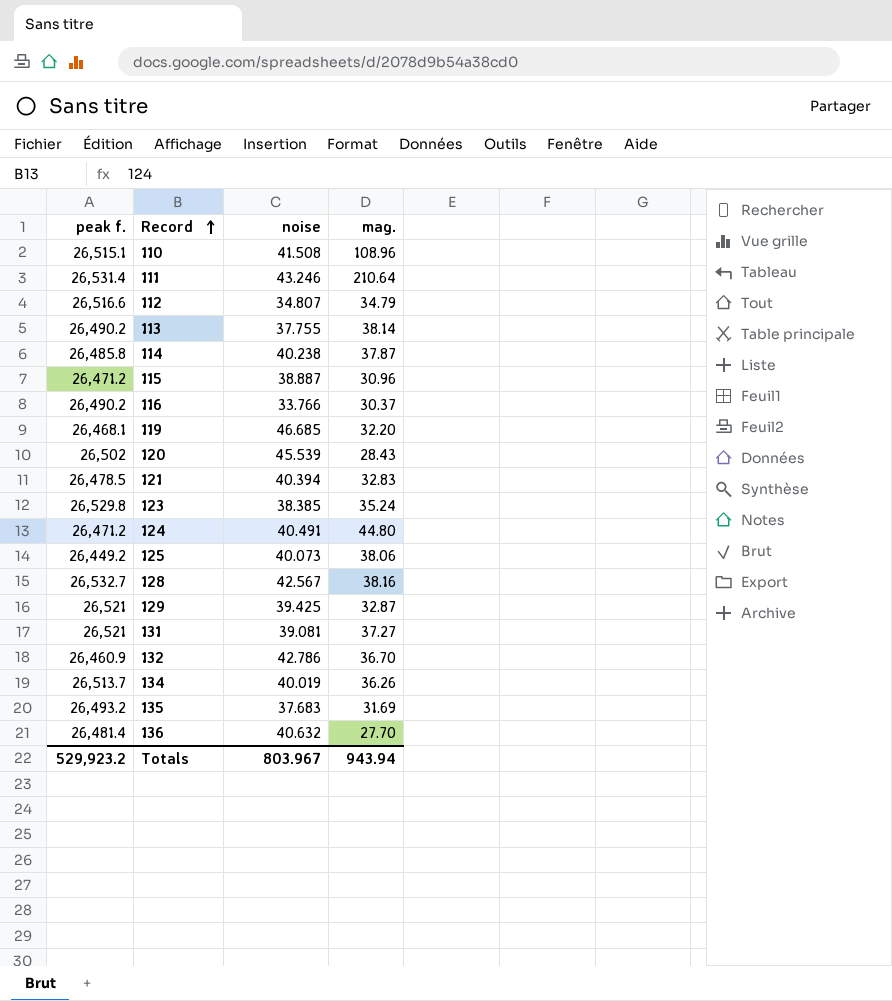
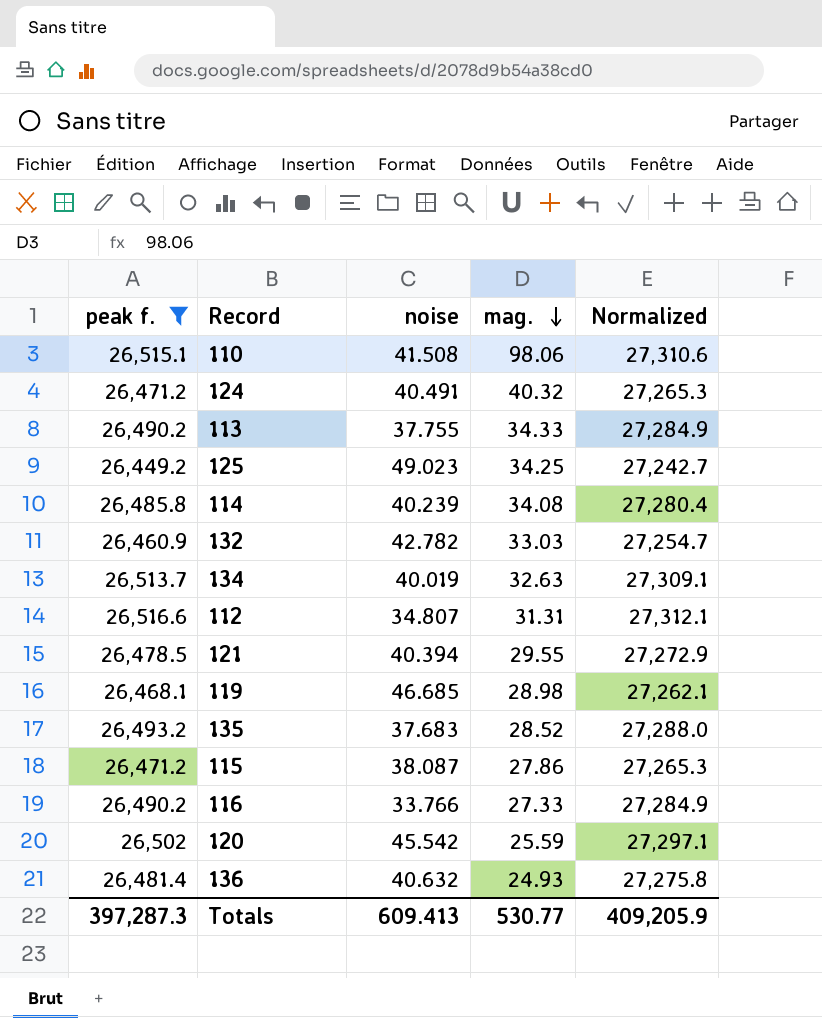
filter: none -> peak f. <= 26,516.6
row order: Record ascending -> mag. descending
column Normalized | formula: none -> [peak f.] * 1.03
110 | mag.: 108.96 -> 98.06
124 | mag.: 44.80 -> 40.32
113 | mag.: 38.14 -> 34.33
125 | noise: 40.073 -> 49.023
125 | mag.: 38.06 -> 34.25
114 | noise: 40.238 -> 40.239
114 | mag.: 37.87 -> 34.08
132 | noise: 42.786 -> 42.782
132 | mag.: 36.70 -> 33.03
134 | mag.: 36.26 -> 32.63
112 | mag.: 34.79 -> 31.31
121 | mag.: 32.83 -> 29.55
119 | mag.: 32.20 -> 28.98
135 | mag.: 31.69 -> 28.52
115 | noise: 38.887 -> 38.087
115 | mag.: 30.96 -> 27.86
116 | mag.: 30.37 -> 27.33
120 | noise: 45.539 -> 45.542
120 | mag.: 28.43 -> 25.59
136 | mag.: 27.70 -> 24.93
Totals | peak f.: 529,923.2 -> 397,287.3
Totals | noise: 803.967 -> 609.413
Totals | mag.: 943.94 -> 530.77

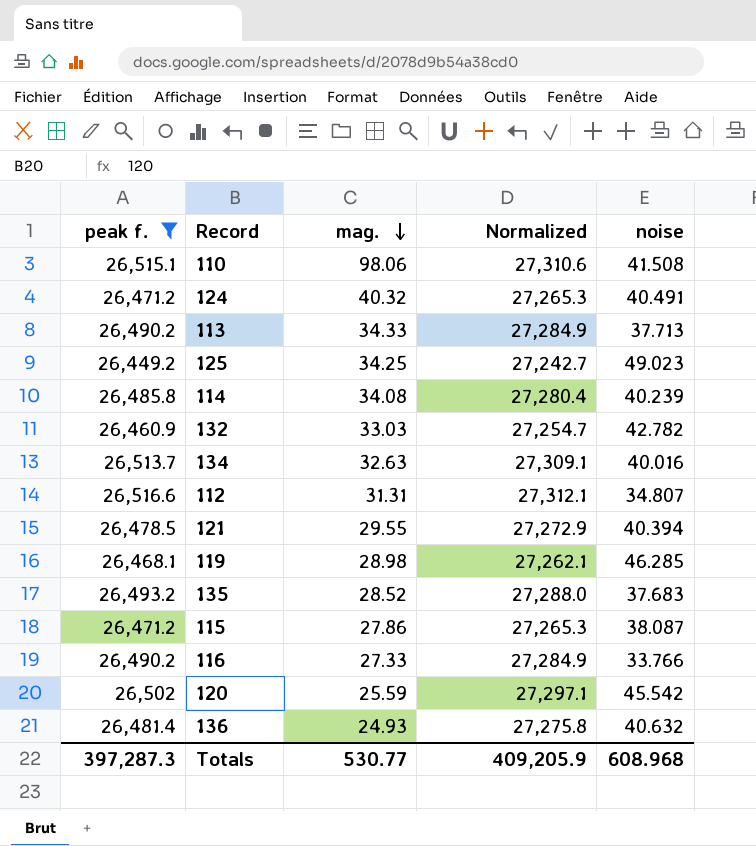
column noise | position: 3 -> 5
113 | noise: 37.755 -> 37.713
134 | noise: 40.019 -> 40.016
119 | noise: 46.685 -> 46.285
Totals | noise: 609.413 -> 608.968

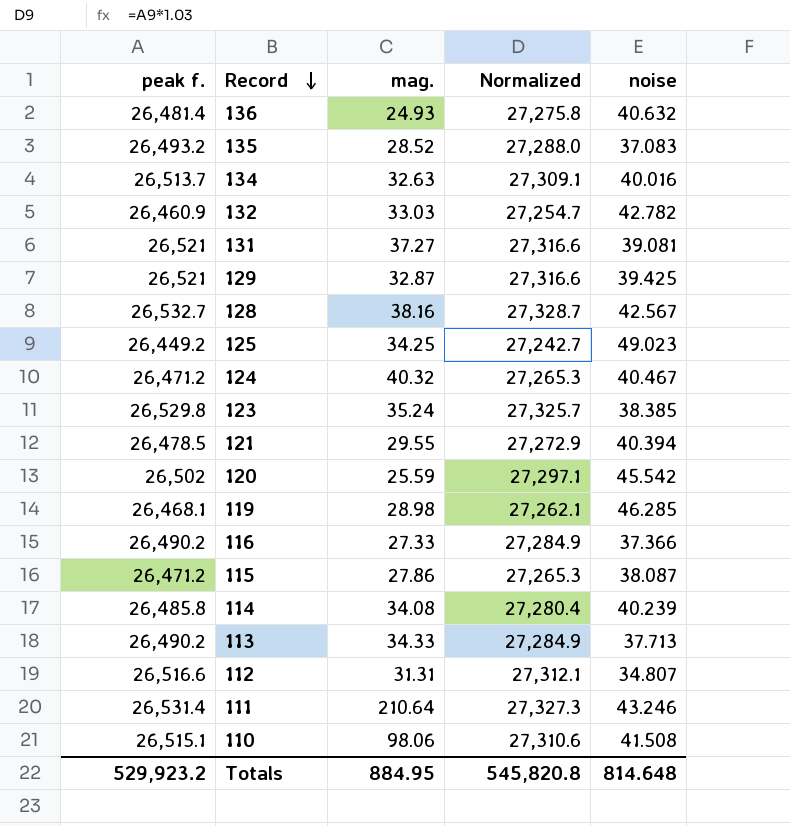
filter: peak f. <= 26,516.6 -> none
row order: mag. descending -> Record descending
135 | noise: 37.683 -> 37.083
124 | noise: 40.491 -> 40.467
116 | noise: 33.766 -> 37.366
Totals | peak f.: 397,287.3 -> 529,923.2
Totals | mag.: 530.77 -> 884.95
Totals | Normalized: 409,205.9 -> 545,820.8
Totals | noise: 608.968 -> 814.648

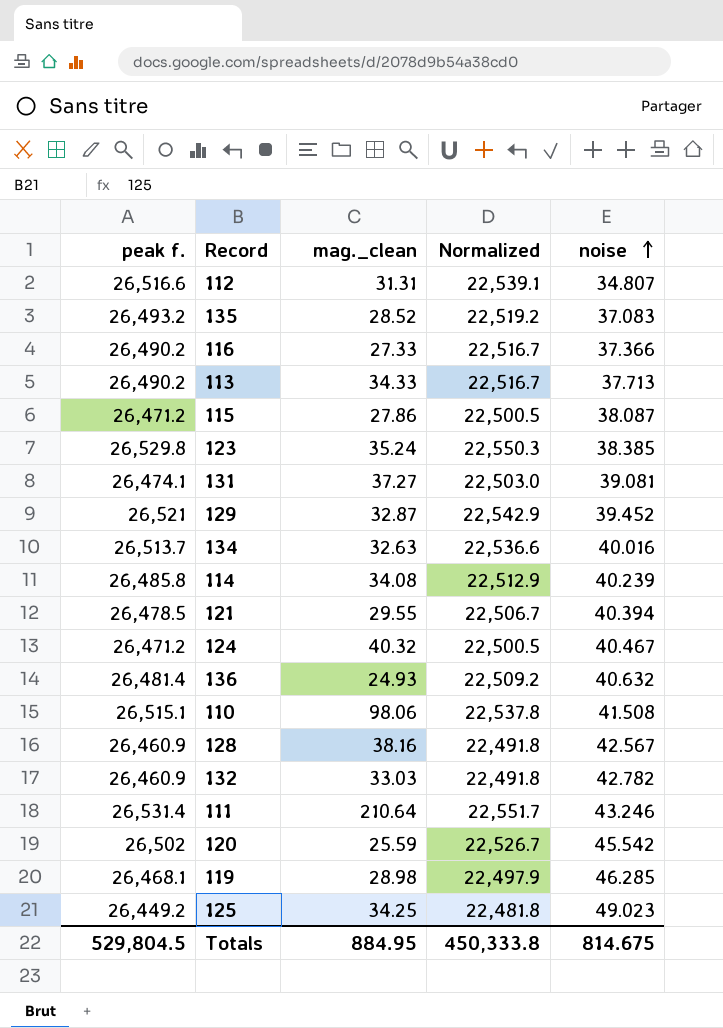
row order: Record descending -> noise ascending
column name: mag. -> mag._clean
column Normalized | formula: [peak f.] * 1.03 -> [peak f.] * 0.85
131 | peak f.: 26,521 -> 26,474.1
129 | noise: 39.425 -> 39.452
128 | peak f.: 26,532.7 -> 26,460.9
Totals | peak f.: 529,923.2 -> 529,804.5
Totals | Normalized: 545,820.8 -> 450,333.8
Totals | noise: 814.648 -> 814.675

